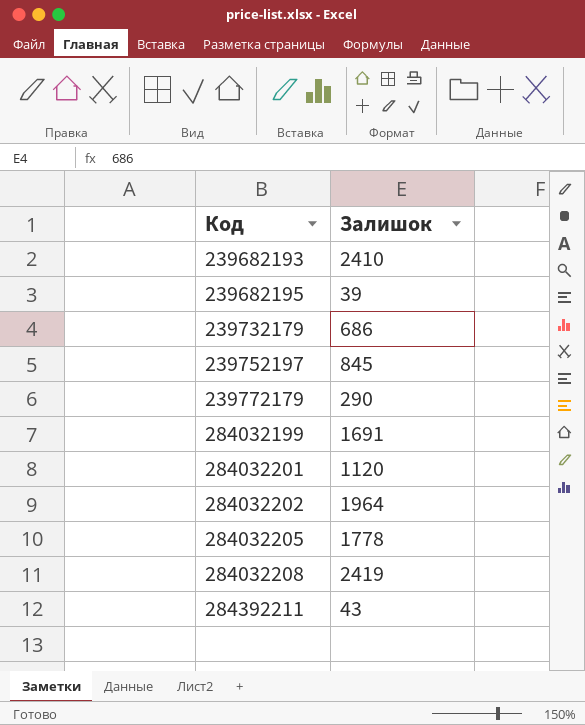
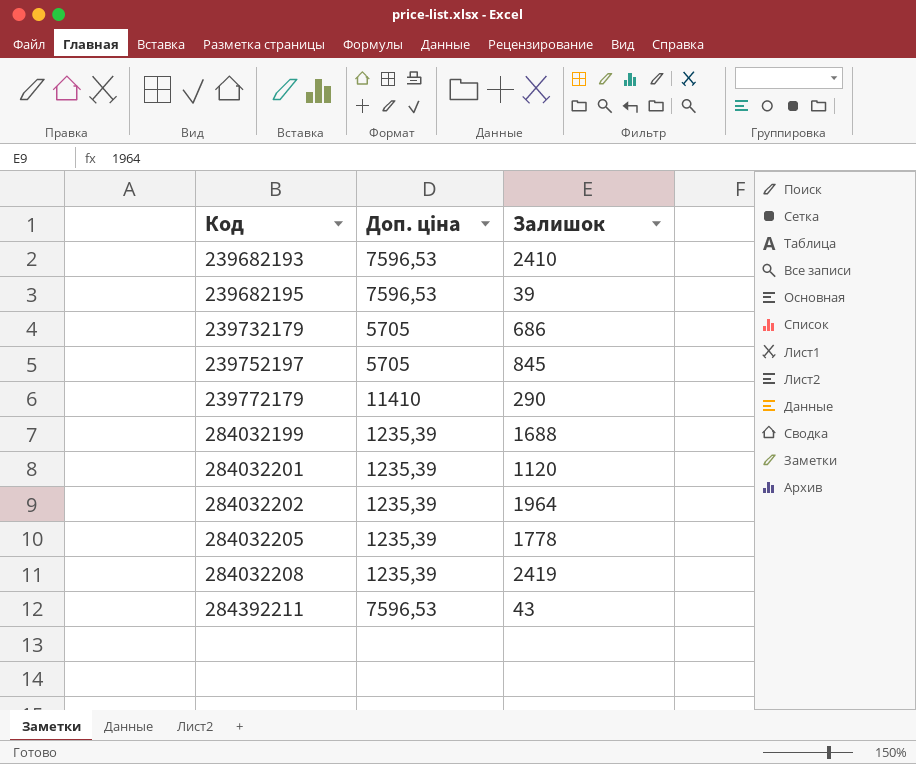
column Доп. ціна | position: none -> 2
284032199 | Залишок: 1691 -> 1688

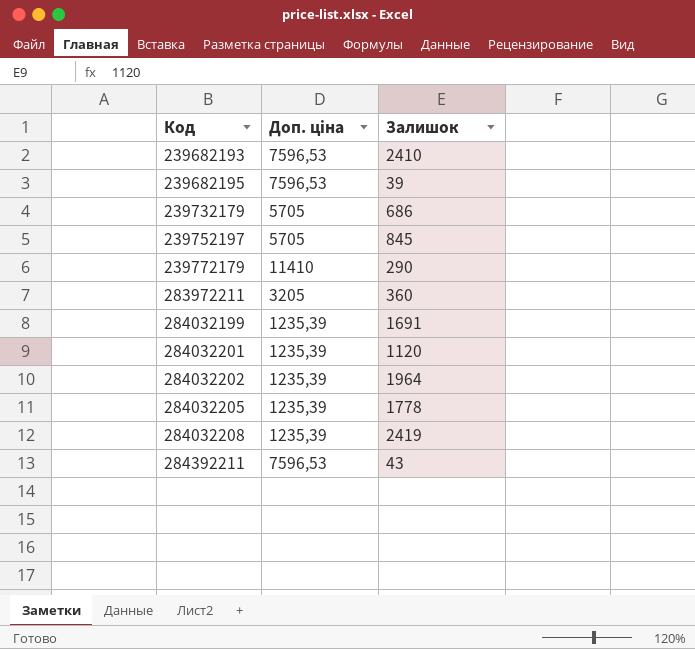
row 283972211: none -> 3205 | 360
284032199 | Залишок: 1688 -> 1691

